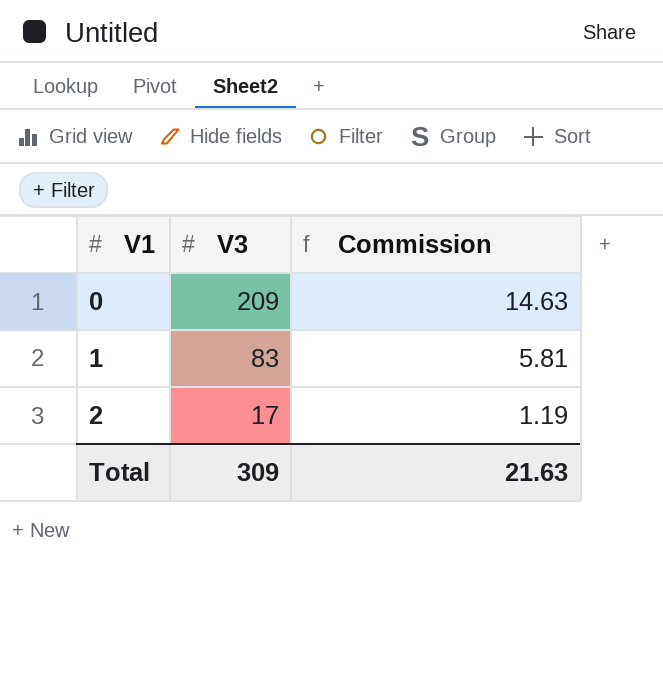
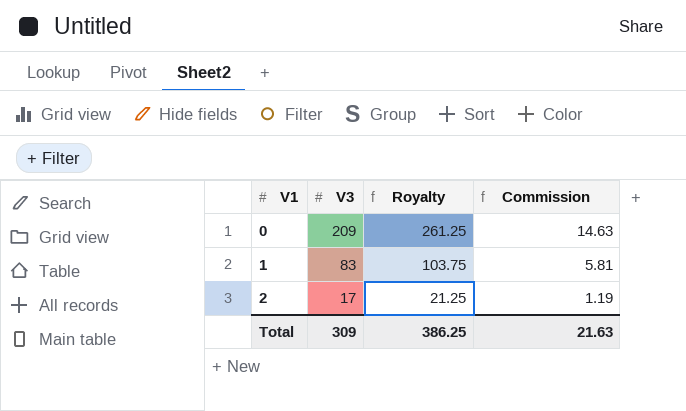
column Royalty | formula: none -> [V3] * 1.25

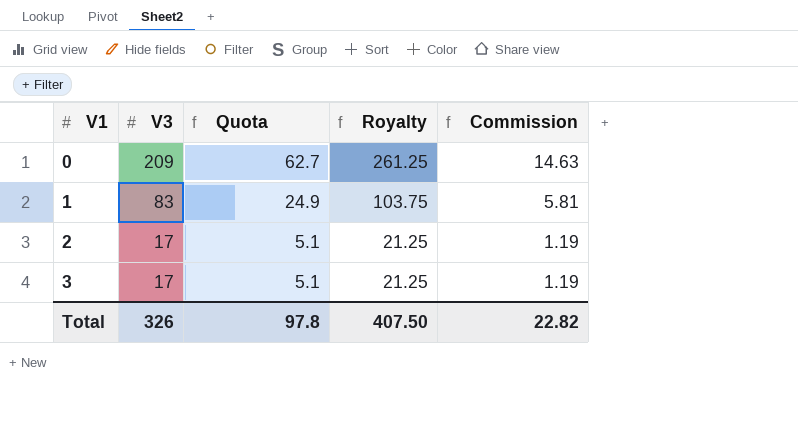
column Quota | formula: none -> [V3] * 0.3
row 3: none -> 17 | 5.1 | 21.25 | 1.19
Total | V3: 309 -> 326
Total | Royalty: 386.25 -> 407.50
Total | Commission: 21.63 -> 22.82

